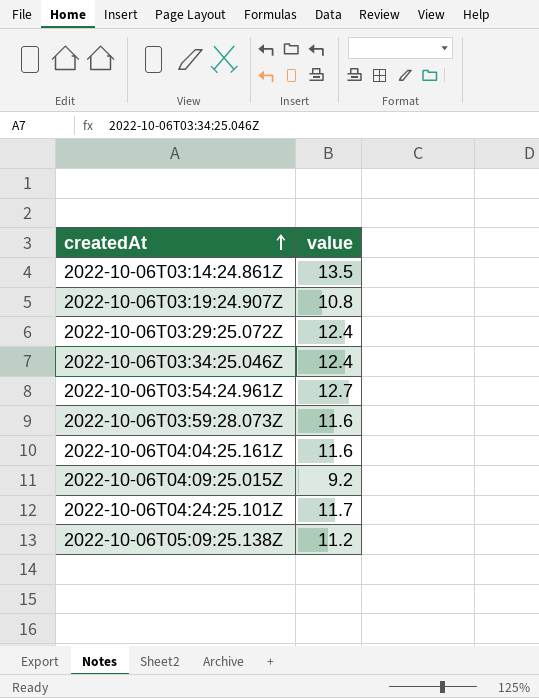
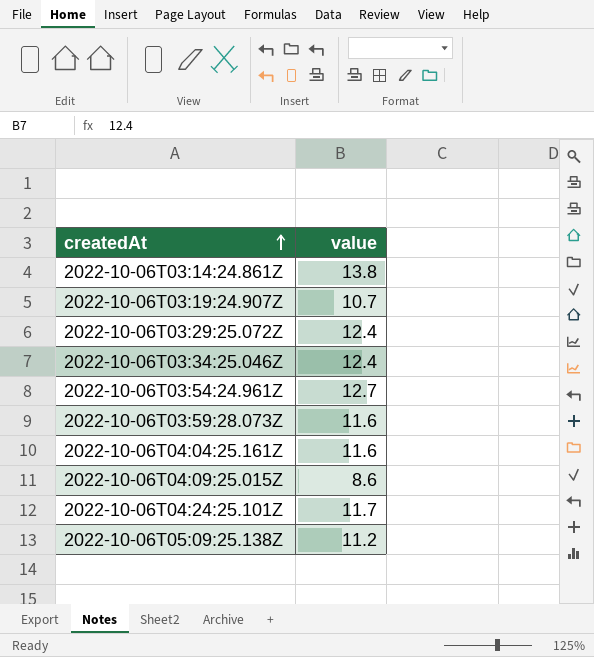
2022-10-06T03:14:24.861Z | value: 13.5 -> 13.8
2022-10-06T03:19:24.907Z | value: 10.8 -> 10.7
2022-10-06T04:09:25.015Z | value: 9.2 -> 8.6

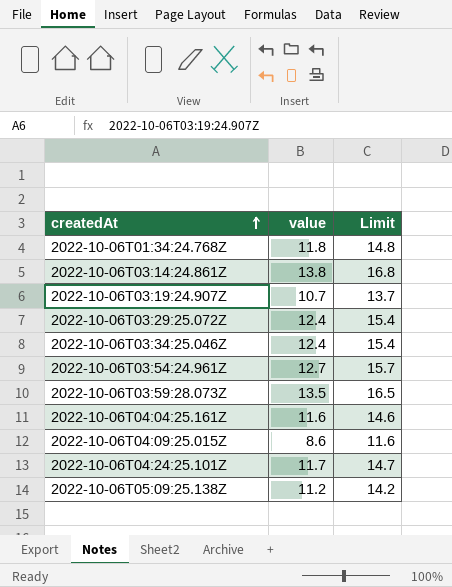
column Limit | formula: none -> [value] + 3
row 2022-10-06T01:34:24.768Z: none -> 11.8 | 14.8
2022-10-06T03:59:28.073Z | value: 11.6 -> 13.5

